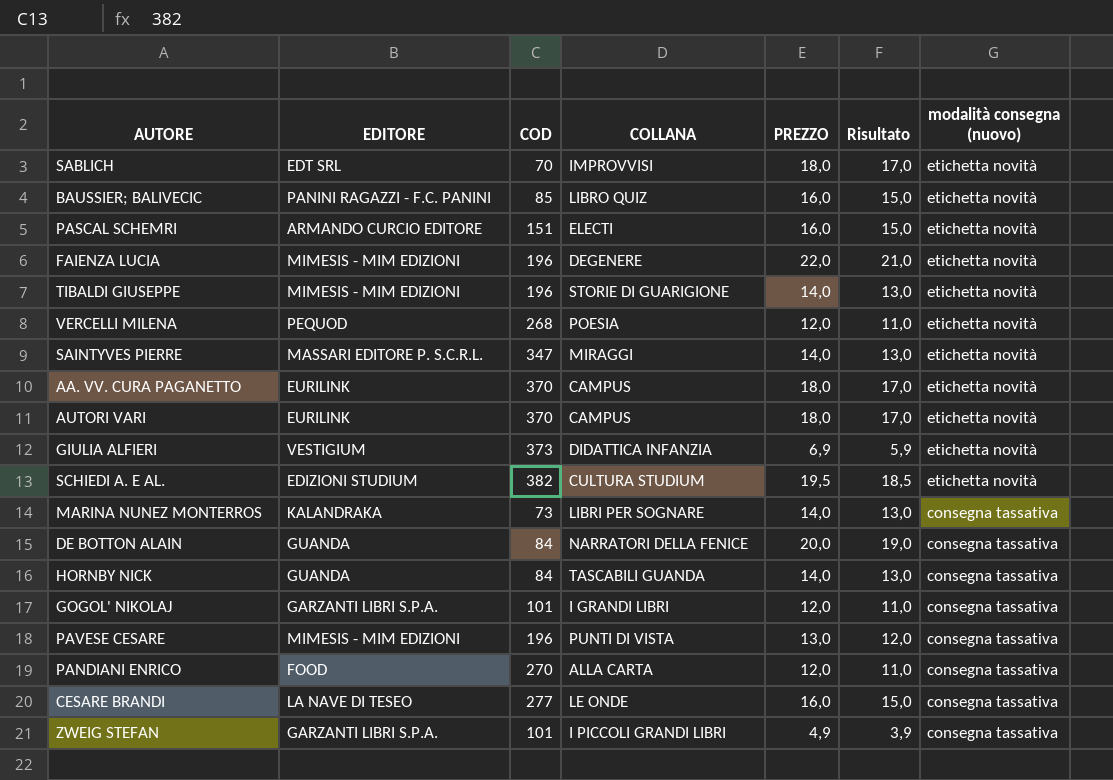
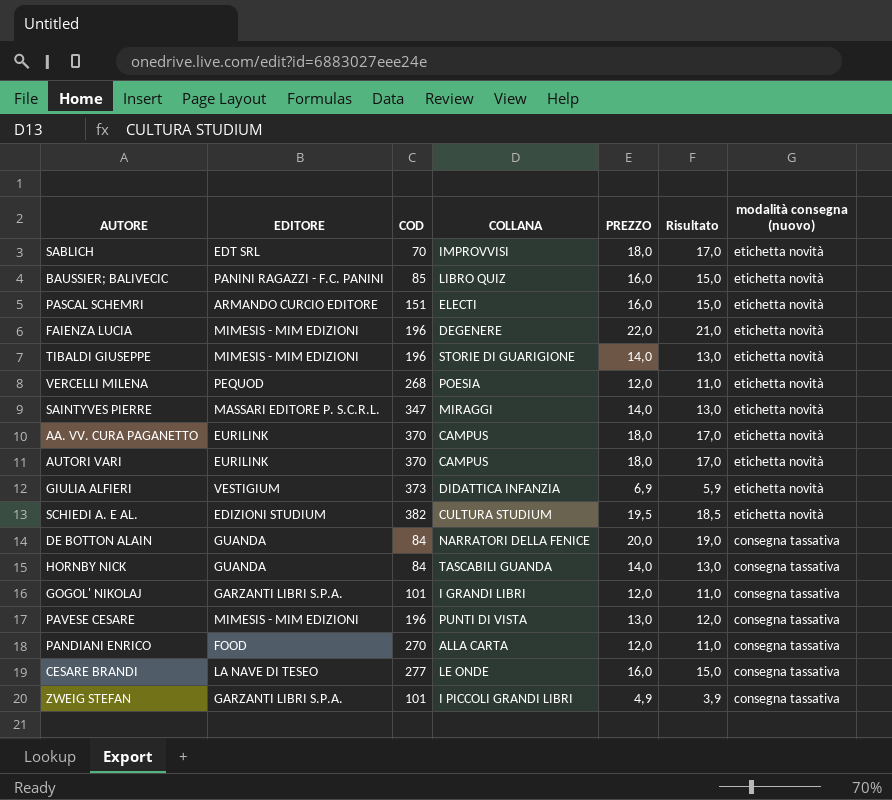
row MARINA NUNEZ MONTERROS: KALANDRAKA | 73 | LIBRI PER SOGNARE | 14,0 | 13,0 | consegna tassativa -> none

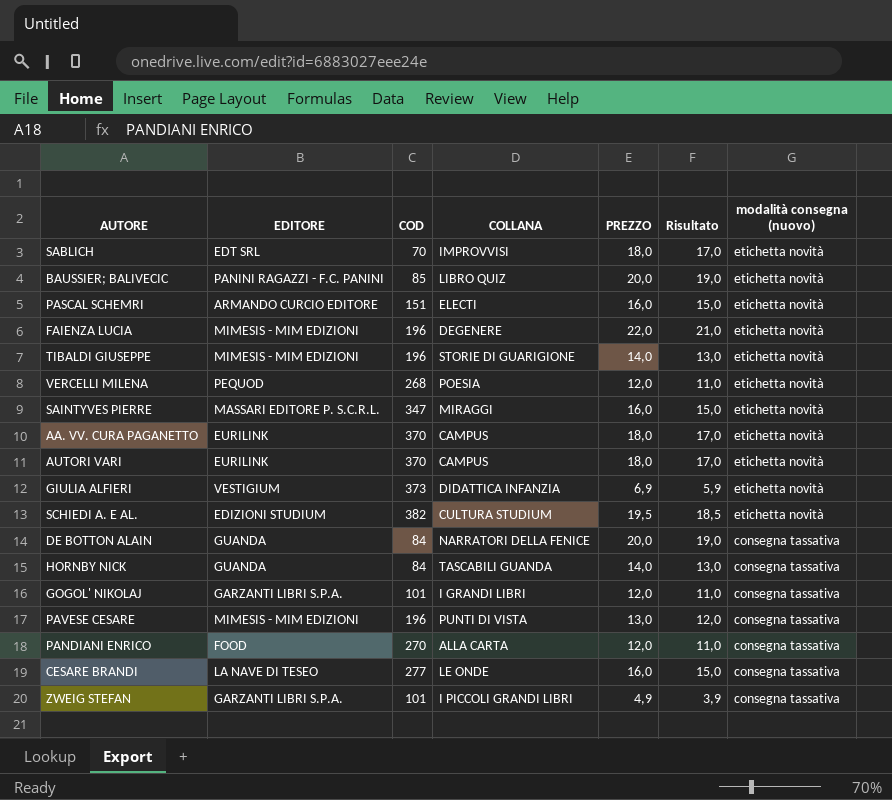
BAUSSIER; BALIVECIC | PREZZO: 16,0 -> 20,0
BAUSSIER; BALIVECIC | Risultato: 15,0 -> 19,0
SAINTYVES PIERRE | PREZZO: 14,0 -> 16,0
SAINTYVES PIERRE | Risultato: 13,0 -> 15,0

